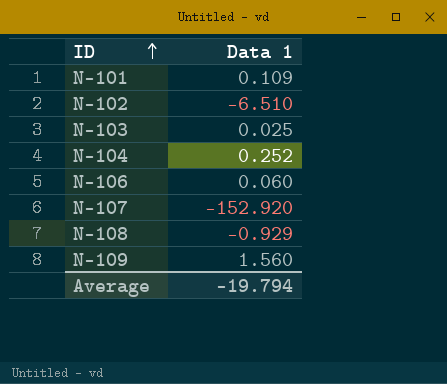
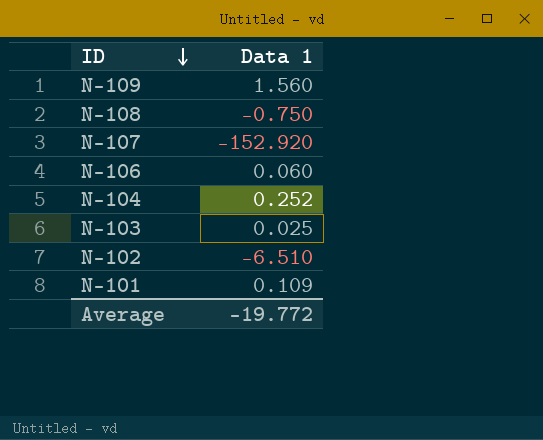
row order: ID ascending -> ID descending
N-108 | Data 1: -0.929 -> -0.750
Average | Data 1: -19.794 -> -19.772

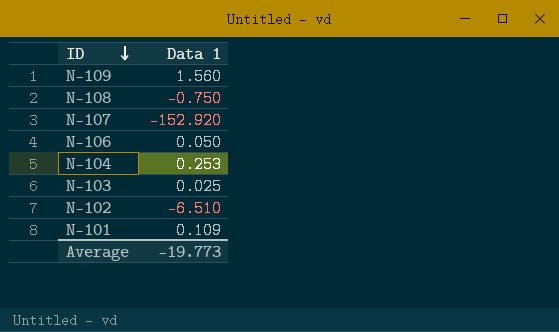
N-106 | Data 1: 0.060 -> 0.050
N-104 | Data 1: 0.252 -> 0.253
Average | Data 1: -19.772 -> -19.773

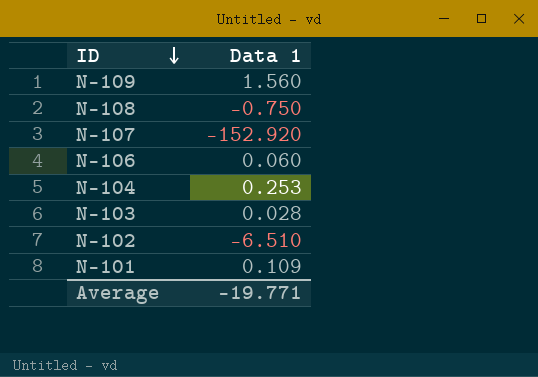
N-106 | Data 1: 0.050 -> 0.060
N-103 | Data 1: 0.025 -> 0.028
Average | Data 1: -19.773 -> -19.771

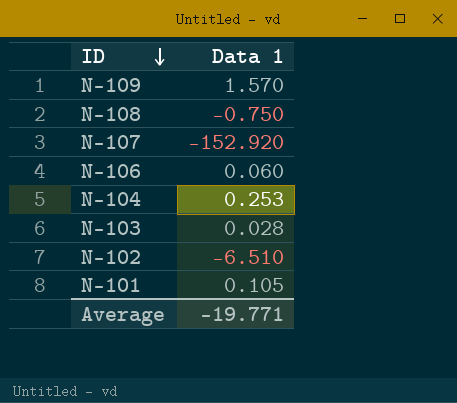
N-109 | Data 1: 1.560 -> 1.570
N-101 | Data 1: 0.109 -> 0.105

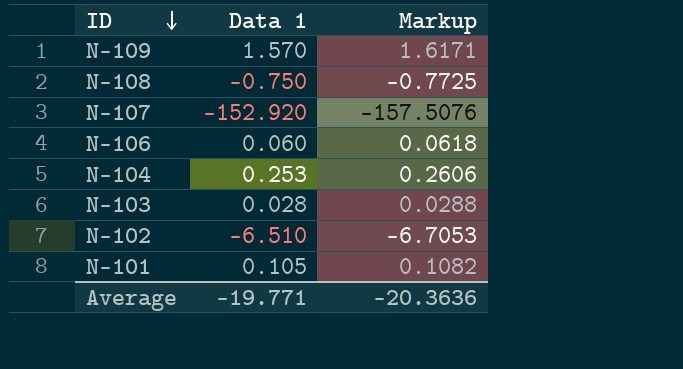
column Markup | formula: none -> [Data 1] * 1.03

